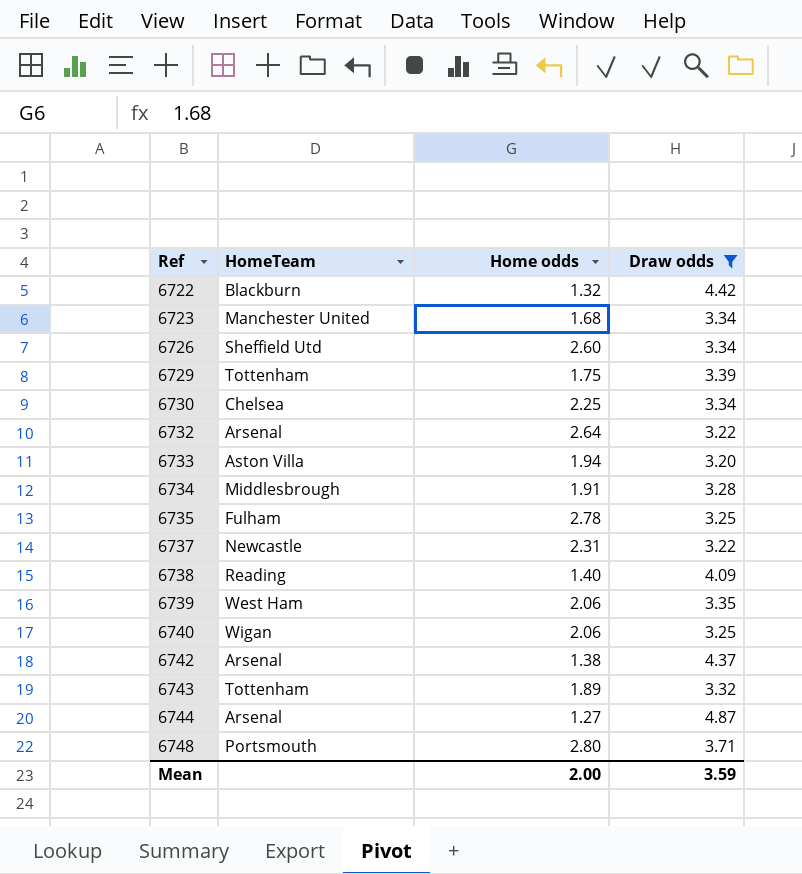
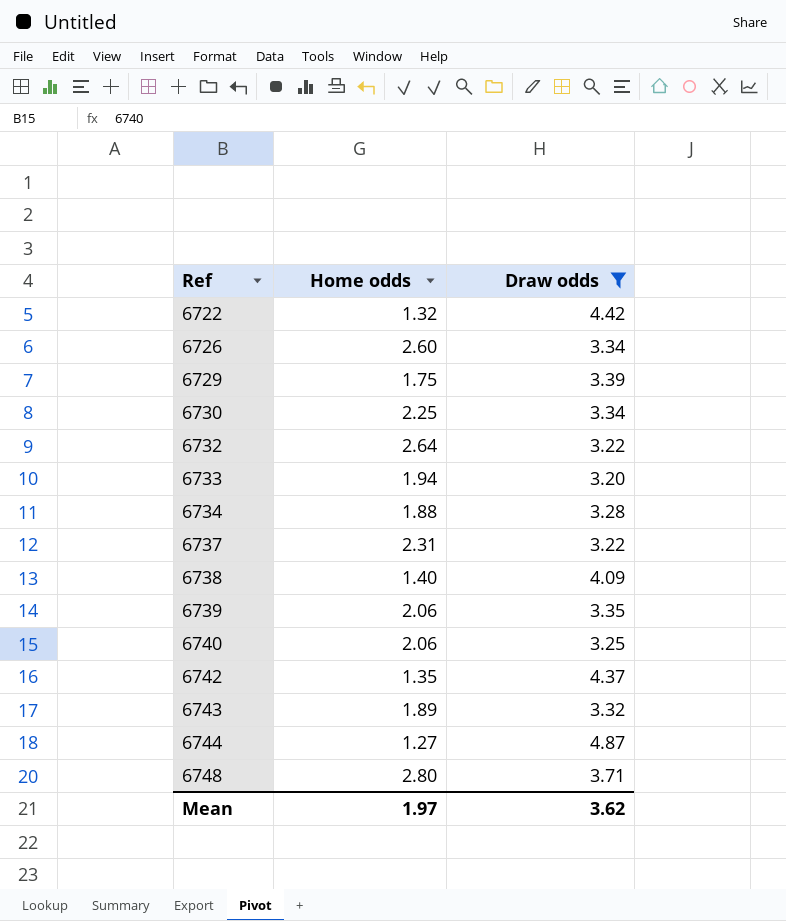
column HomeTeam | position: 2 -> none
row 6723: Manchester United | 1.68 | 3.34 -> none
row 6735: Fulham | 2.78 | 3.25 -> none
6734 | Home odds: 1.91 -> 1.88
6742 | Home odds: 1.38 -> 1.35
Mean | Home odds: 2.00 -> 1.97
Mean | Draw odds: 3.59 -> 3.62

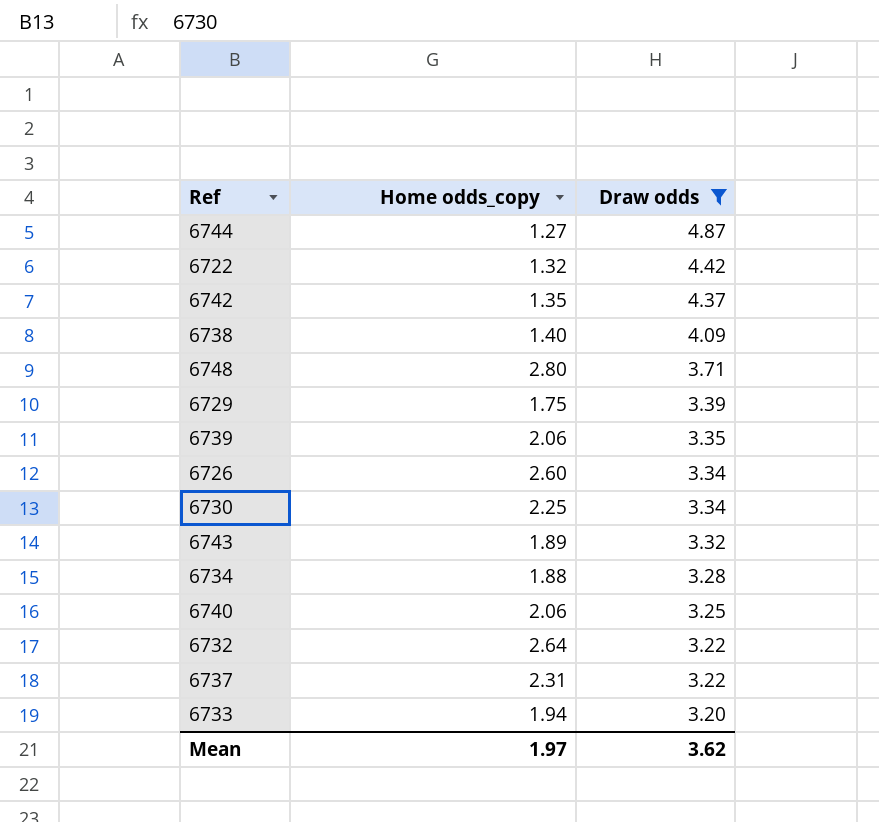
row order: Ref ascending -> Draw odds descending
column name: Home odds -> Home odds_copy

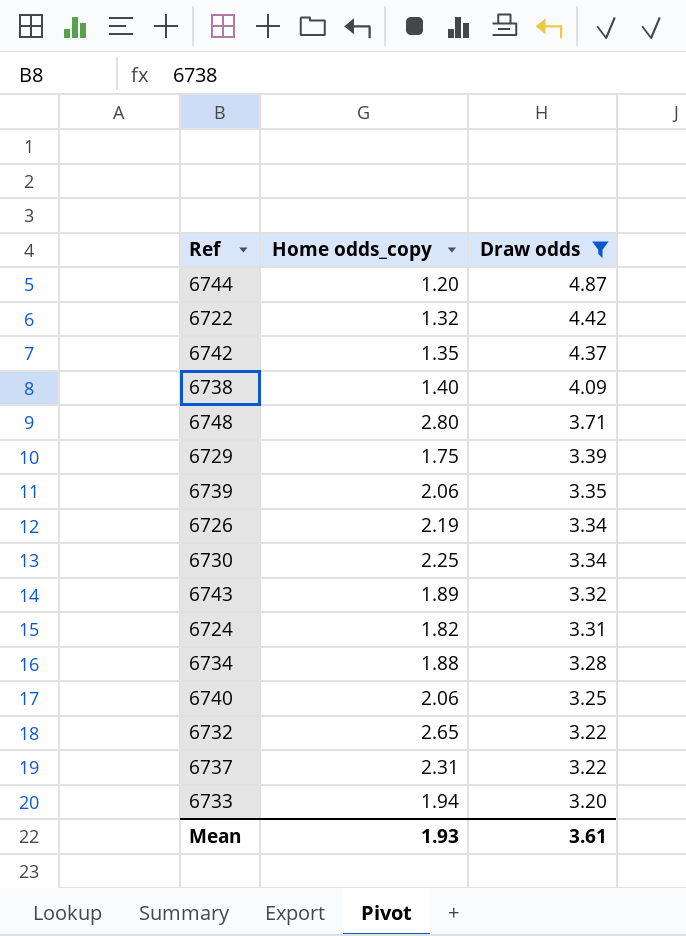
6744 | Home odds_copy: 1.27 -> 1.20
6726 | Home odds_copy: 2.60 -> 2.19
row 6724: none -> 1.82 | 3.31
6732 | Home odds_copy: 2.64 -> 2.65
Mean | Home odds_copy: 1.97 -> 1.93
Mean | Draw odds: 3.62 -> 3.61

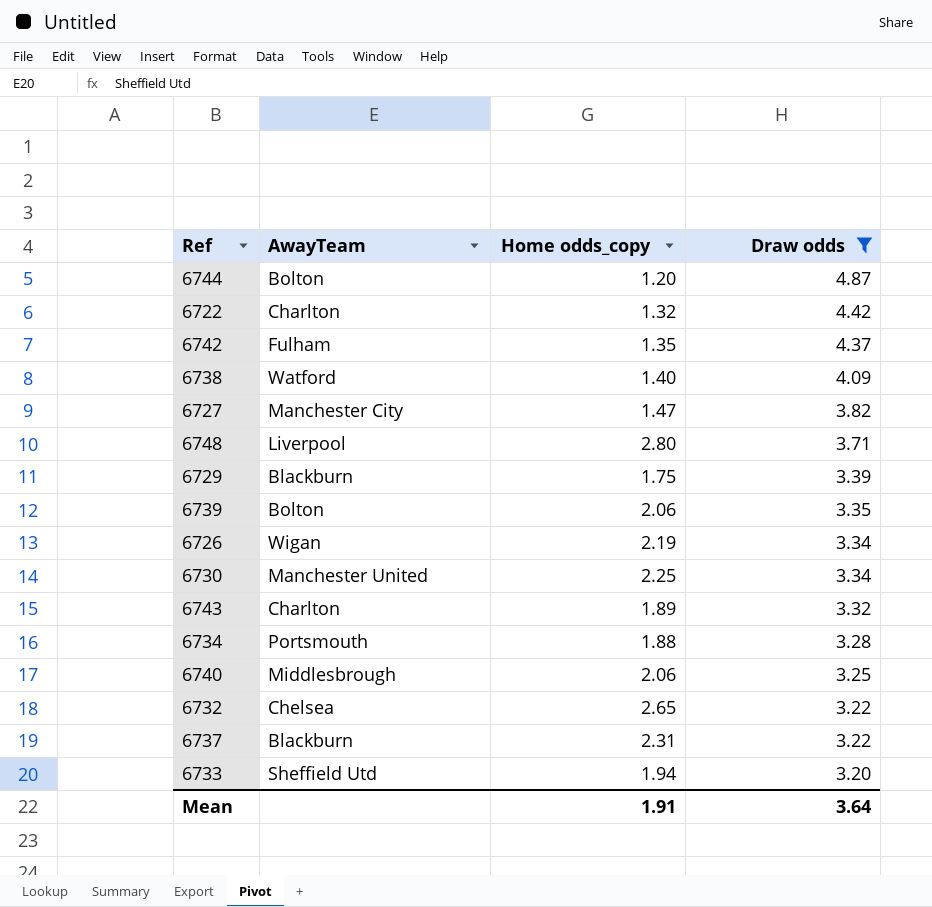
column AwayTeam | position: none -> 2
row 6724: 1.82 | 3.31 -> none
row 6727: none -> Manchester City | 1.47 | 3.82
Mean | Home odds_copy: 1.93 -> 1.91
Mean | Draw odds: 3.61 -> 3.64

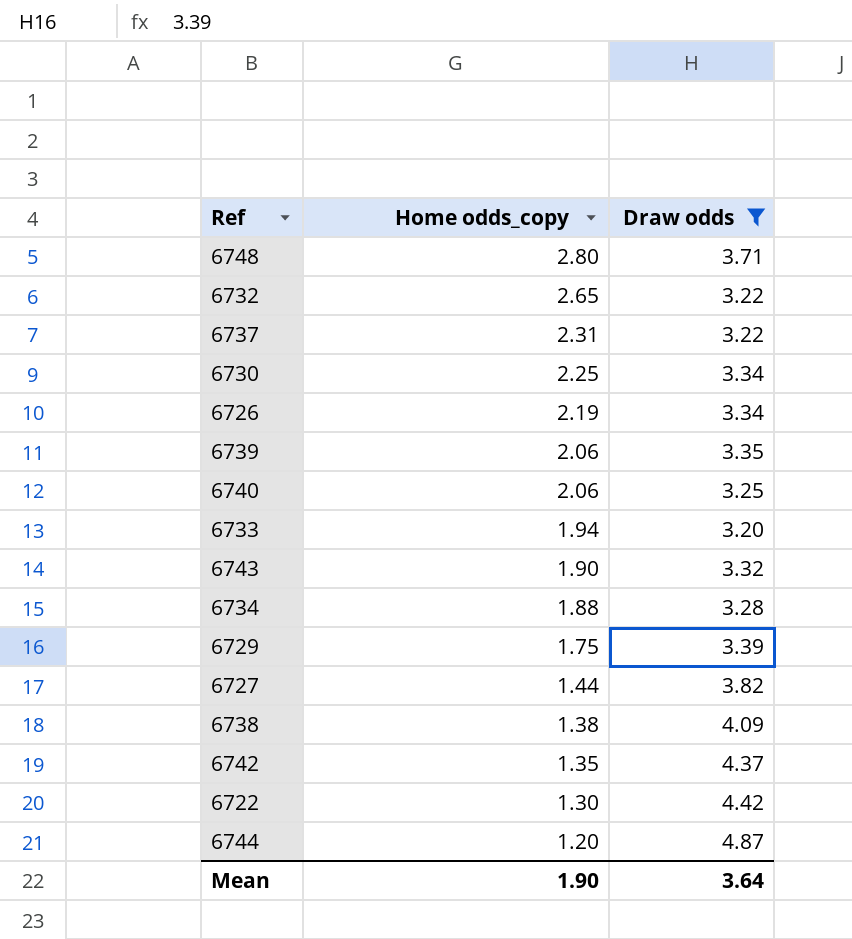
row order: Draw odds descending -> Home odds_copy descending
column AwayTeam | position: 2 -> none
6743 | Home odds_copy: 1.89 -> 1.90
6727 | Home odds_copy: 1.47 -> 1.44
6738 | Home odds_copy: 1.40 -> 1.38
6722 | Home odds_copy: 1.32 -> 1.30
Mean | Home odds_copy: 1.91 -> 1.90

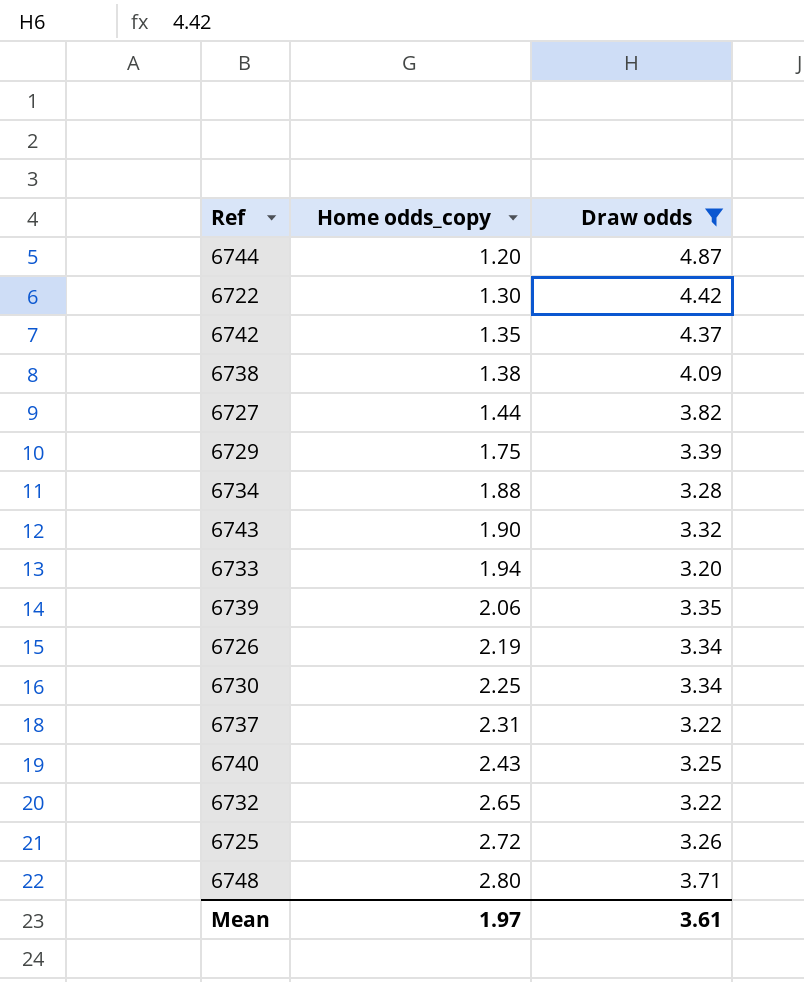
row order: Home odds_copy descending -> Home odds_copy ascending
6740 | Home odds_copy: 2.06 -> 2.43
row 6725: none -> 2.72 | 3.26
Mean | Home odds_copy: 1.90 -> 1.97
Mean | Draw odds: 3.64 -> 3.61

